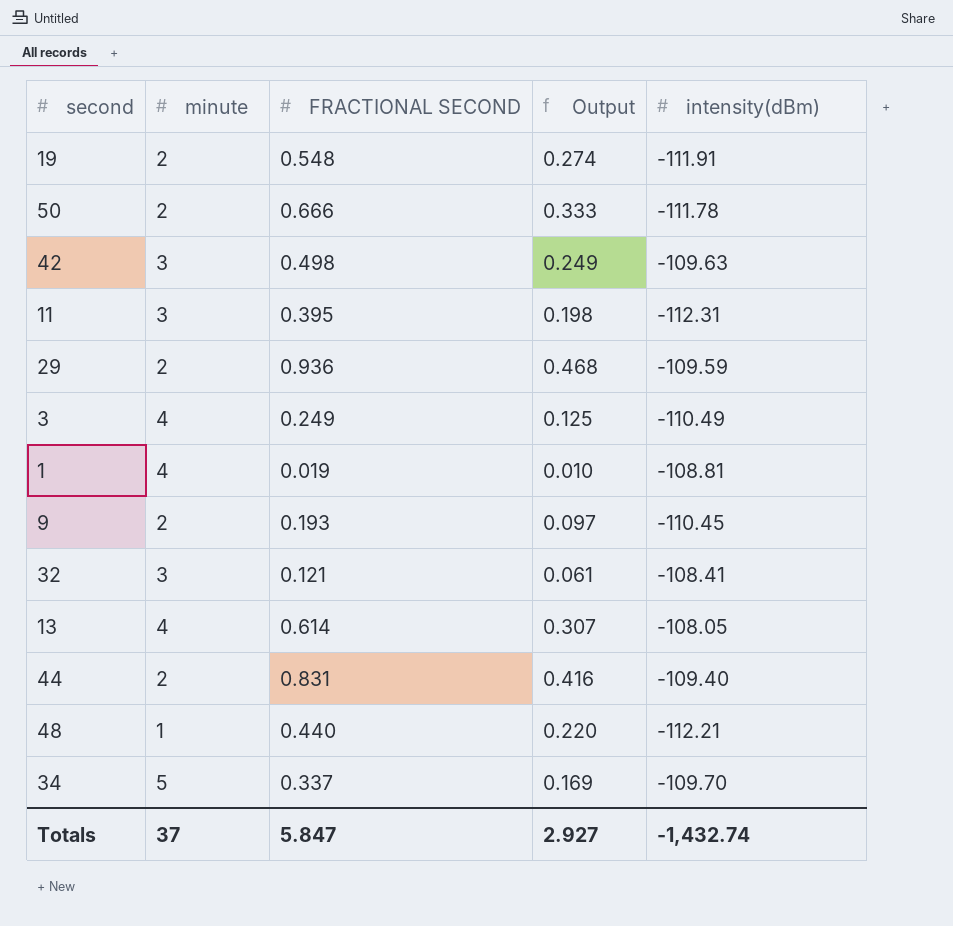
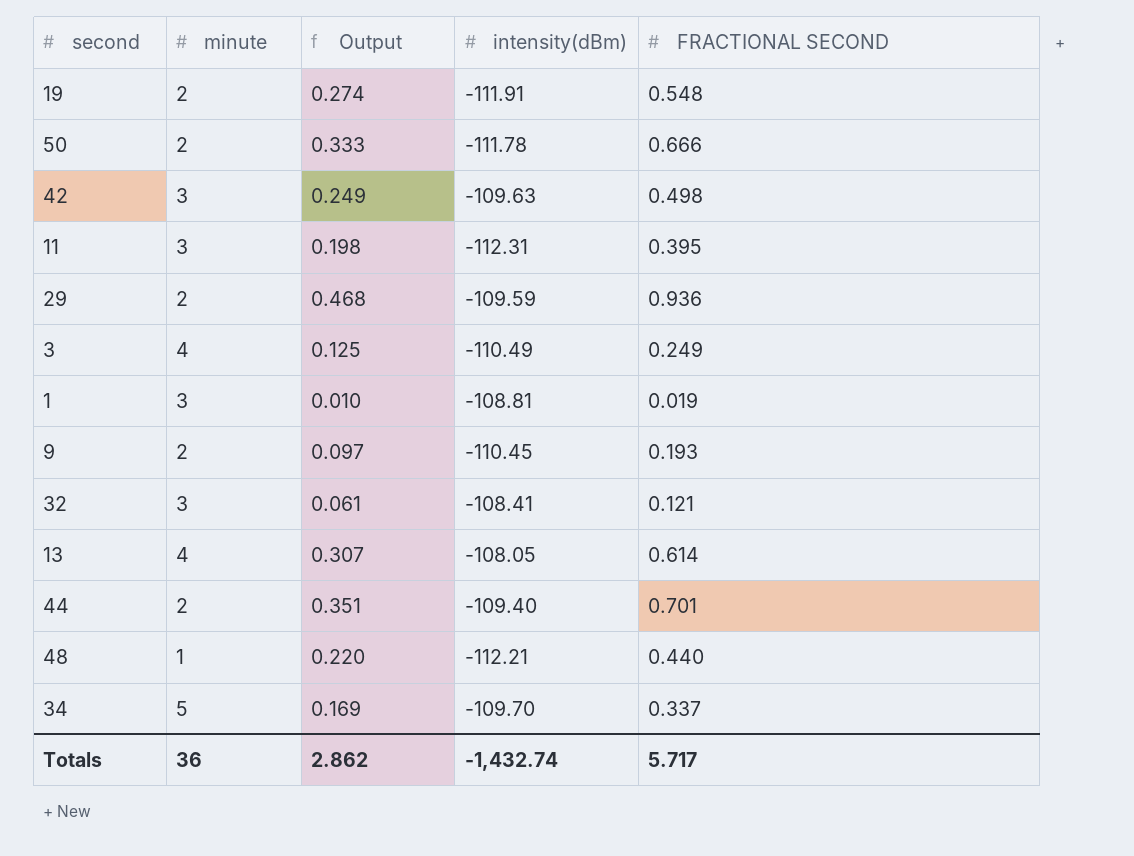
column FRACTIONAL SECOND | position: 3 -> 5
1 | minute: 4 -> 3
44 | Output: 0.416 -> 0.351
44 | FRACTIONAL SECOND: 0.831 -> 0.701
Totals | minute: 37 -> 36
Totals | Output: 2.927 -> 2.862
Totals | FRACTIONAL SECOND: 5.847 -> 5.717

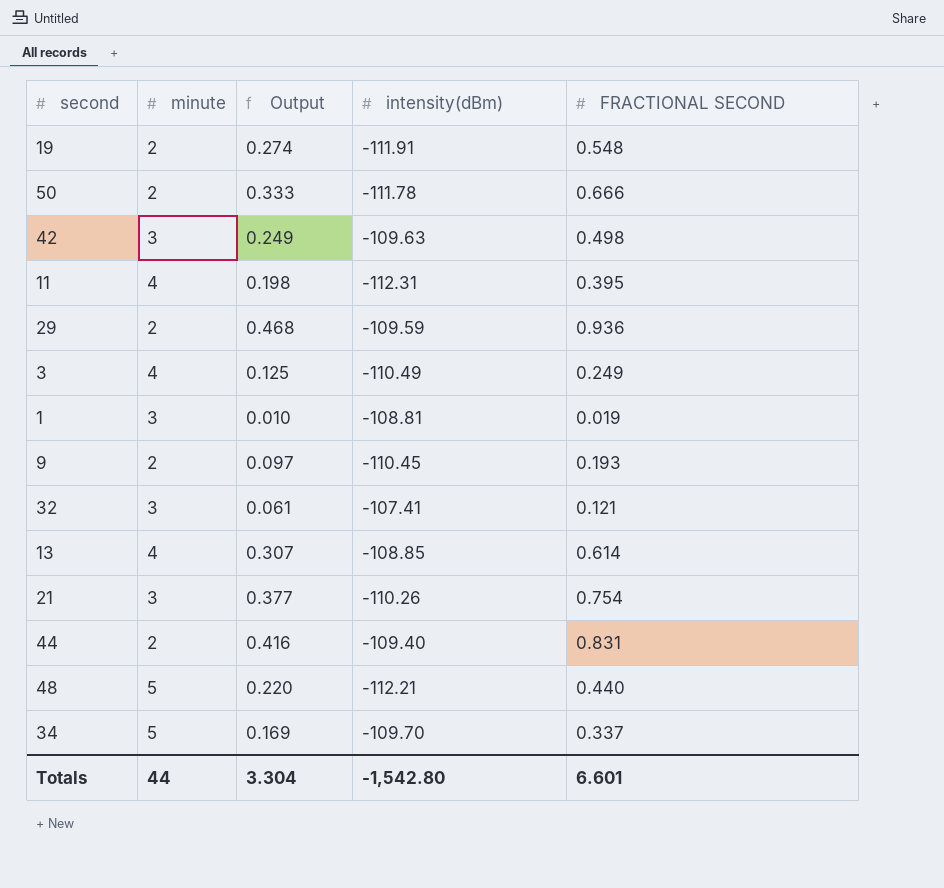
11 | minute: 3 -> 4
32 | intensity(dBm): -108.41 -> -107.41
13 | intensity(dBm): -108.05 -> -108.85
row 21: none -> 3 | 0.377 | -110.26 | 0.754
44 | Output: 0.351 -> 0.416
44 | FRACTIONAL SECOND: 0.701 -> 0.831
48 | minute: 1 -> 5
Totals | minute: 36 -> 44
Totals | Output: 2.862 -> 3.304
Totals | intensity(dBm): -1,432.74 -> -1,542.80
Totals | FRACTIONAL SECOND: 5.717 -> 6.601

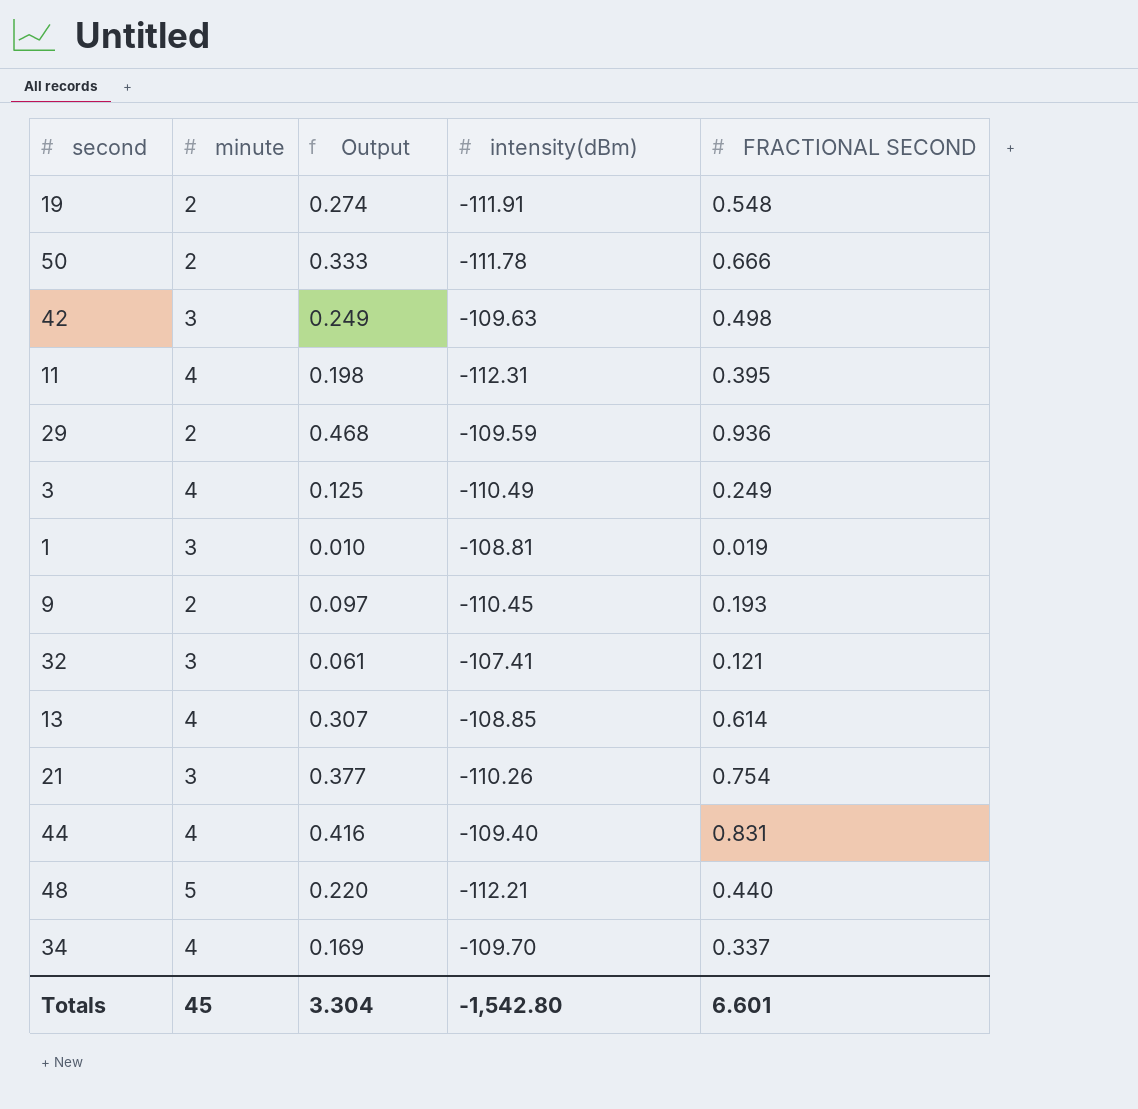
44 | minute: 2 -> 4
34 | minute: 5 -> 4
Totals | minute: 44 -> 45

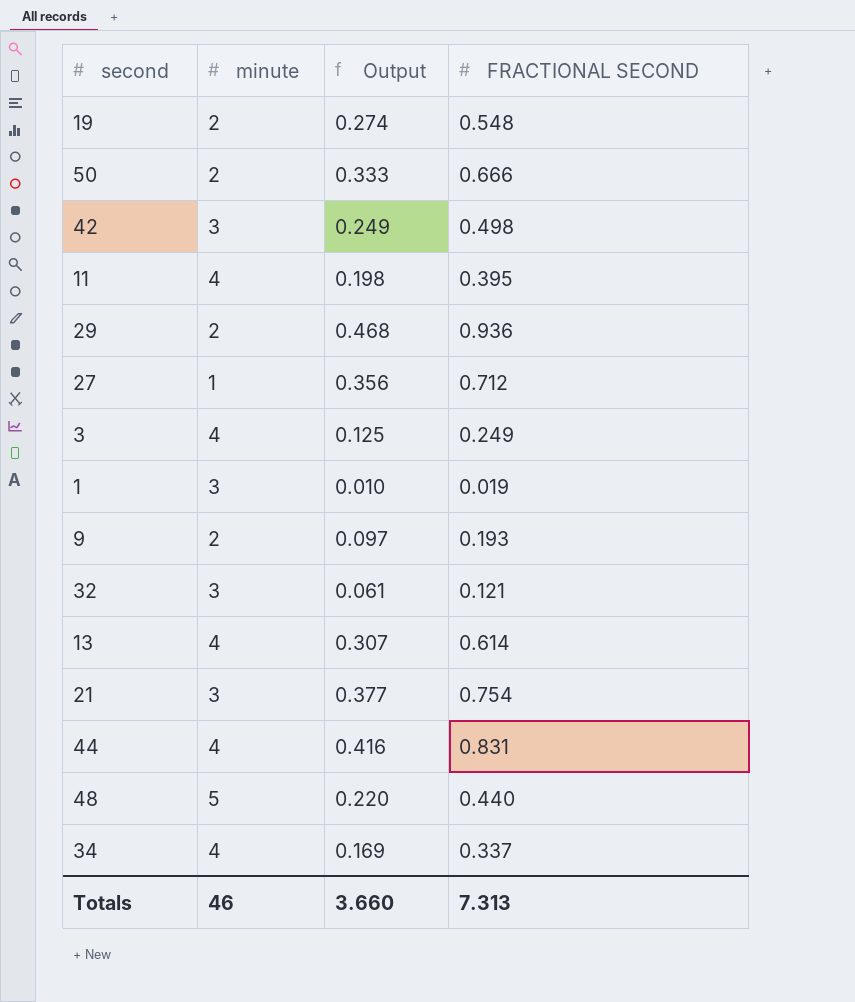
column intensity(dBm) | position: 4 -> none
row 27: none -> 1 | 0.356 | 0.712
Totals | minute: 45 -> 46
Totals | Output: 3.304 -> 3.660
Totals | FRACTIONAL SECOND: 6.601 -> 7.313

